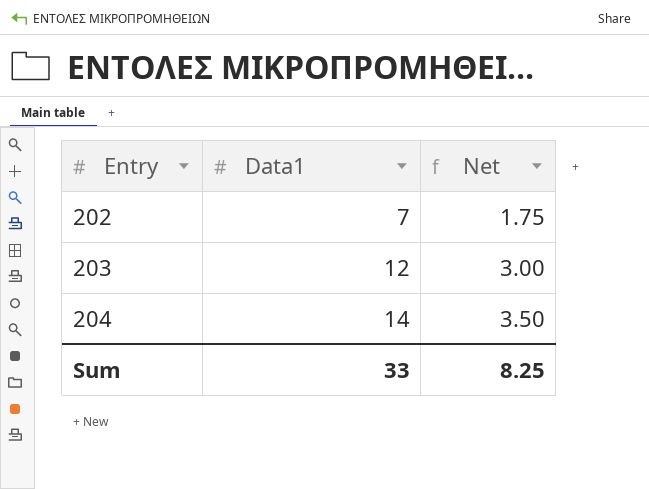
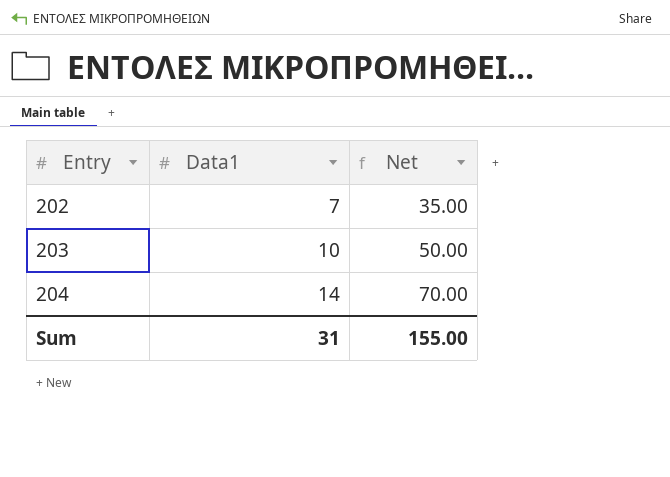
column Net | formula: [Data1] * 0.25 -> [Data1] * 5
203 | Data1: 12 -> 10
Sum | Data1: 33 -> 31
Sum | Net: 8.25 -> 155.00

